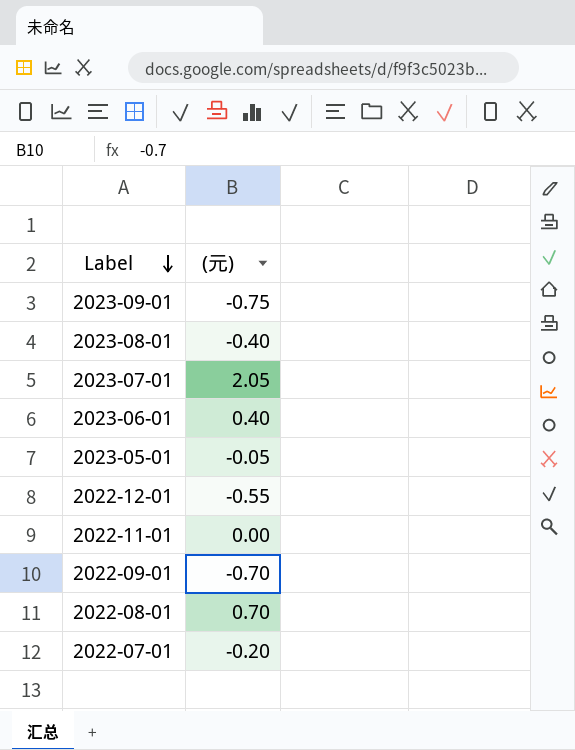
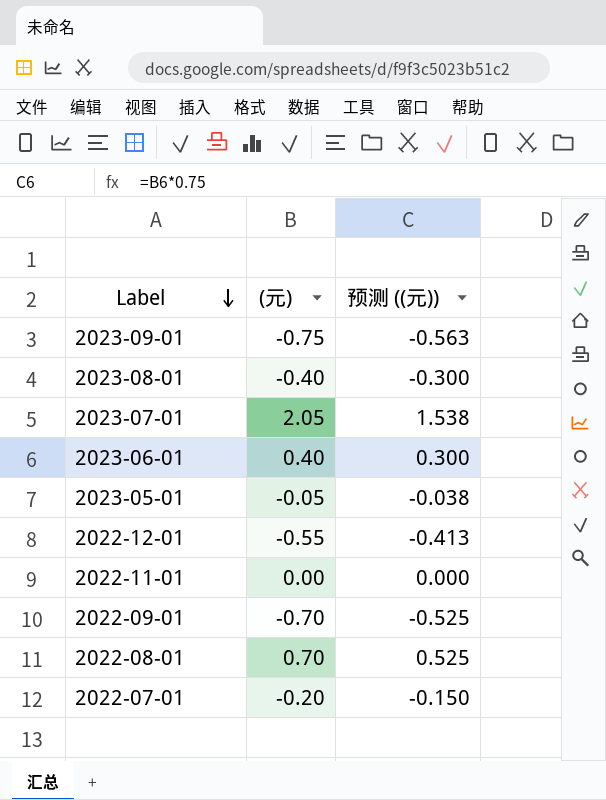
column 预测 ((元)) | formula: none -> [(元)] * 0.75

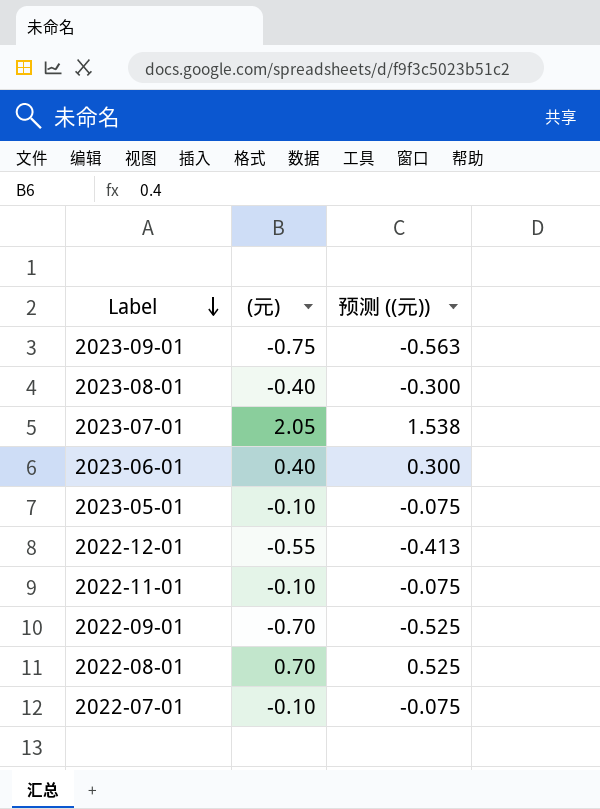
2023-05-01 | (元): -0.05 -> -0.10
2023-05-01 | 预测 ((元)): -0.038 -> -0.075
2022-11-01 | (元): 0.00 -> -0.10
2022-11-01 | 预测 ((元)): 0.000 -> -0.075
2022-07-01 | (元): -0.20 -> -0.10
2022-07-01 | 预测 ((元)): -0.150 -> -0.075

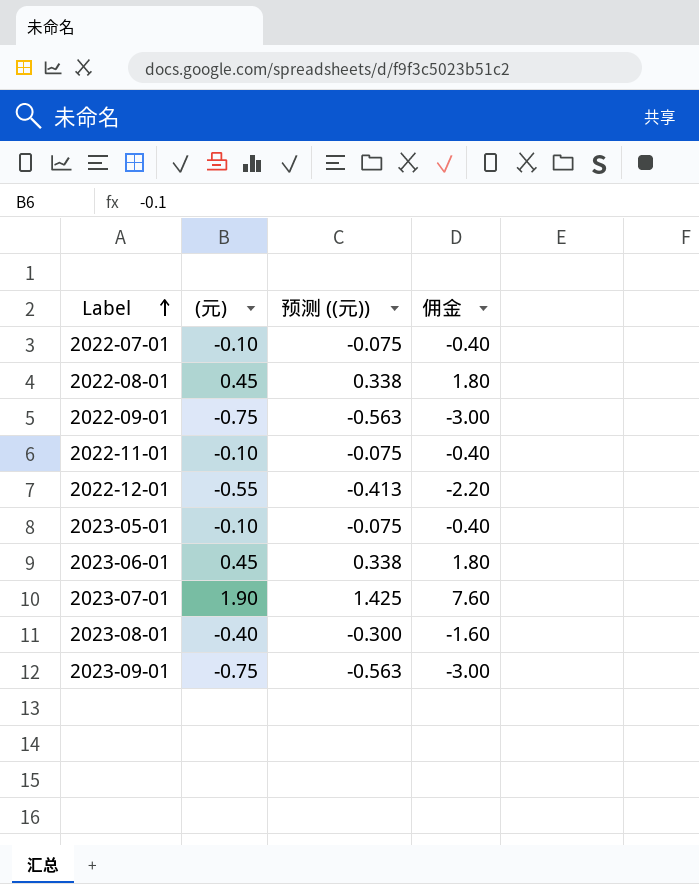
row order: Label descending -> Label ascending
column 佣金 | formula: none -> [(元)] * 4
2022-08-01 | (元): 0.70 -> 0.45
2022-08-01 | 预测 ((元)): 0.525 -> 0.338
2022-09-01 | (元): -0.70 -> -0.75
2022-09-01 | 预测 ((元)): -0.525 -> -0.563
2023-06-01 | (元): 0.40 -> 0.45
2023-06-01 | 预测 ((元)): 0.300 -> 0.338
2023-07-01 | (元): 2.05 -> 1.90
2023-07-01 | 预测 ((元)): 1.538 -> 1.425

